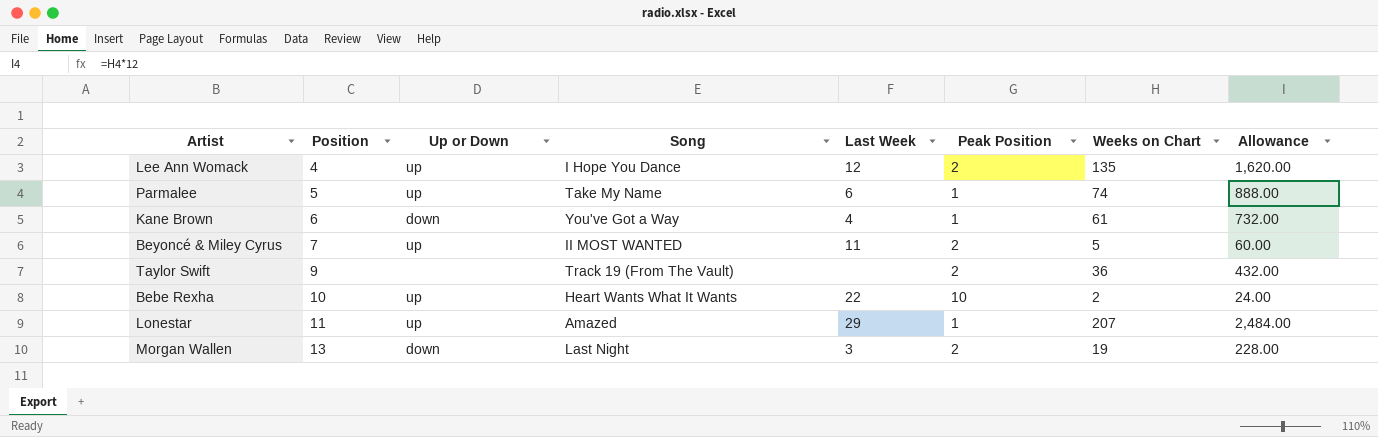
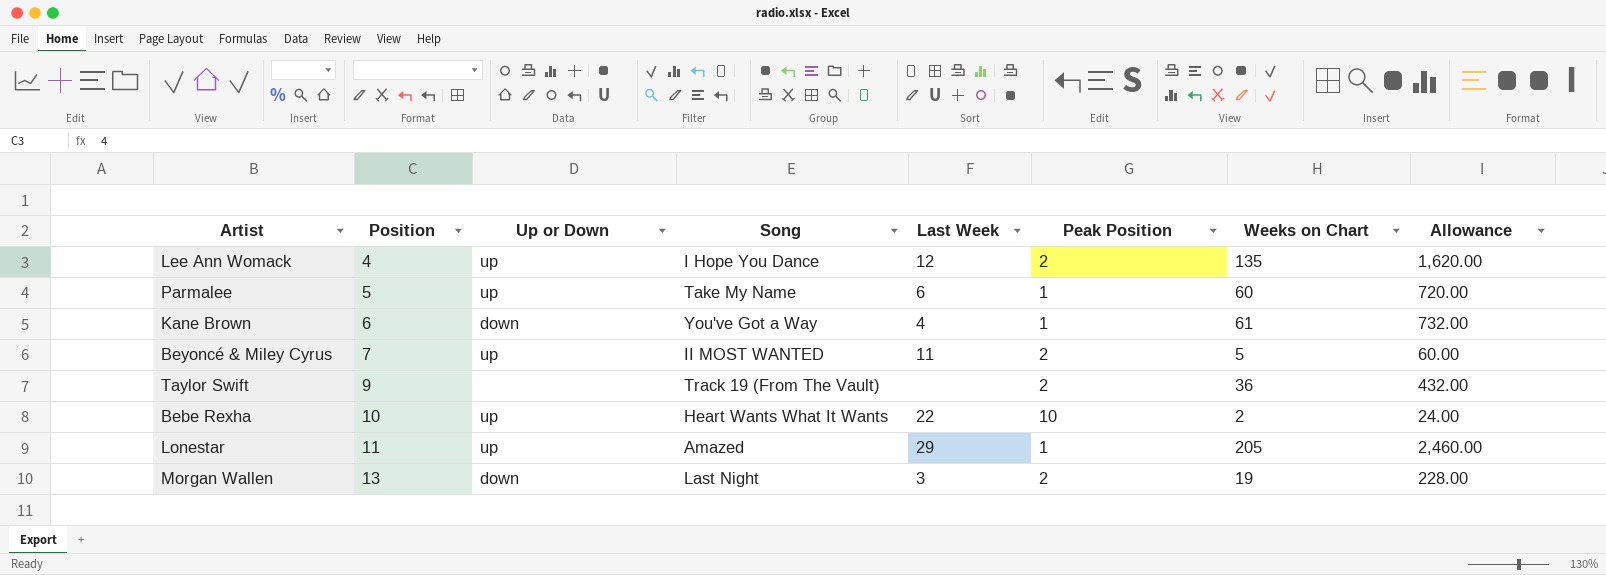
Parmalee | Weeks on Chart: 74 -> 60
Parmalee | Allowance: 888.00 -> 720.00
Lonestar | Weeks on Chart: 207 -> 205
Lonestar | Allowance: 2,484.00 -> 2,460.00

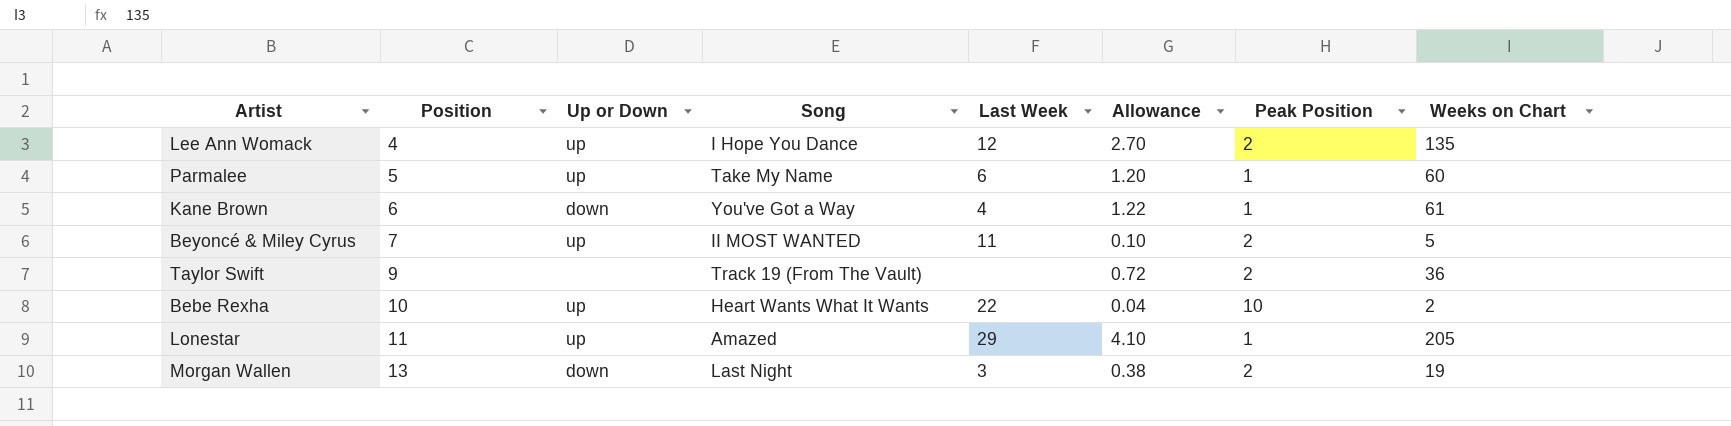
column Allowance | formula: [Weeks on Chart] * 12 -> [Weeks on Chart] * 0.02
column Allowance | position: 8 -> 6

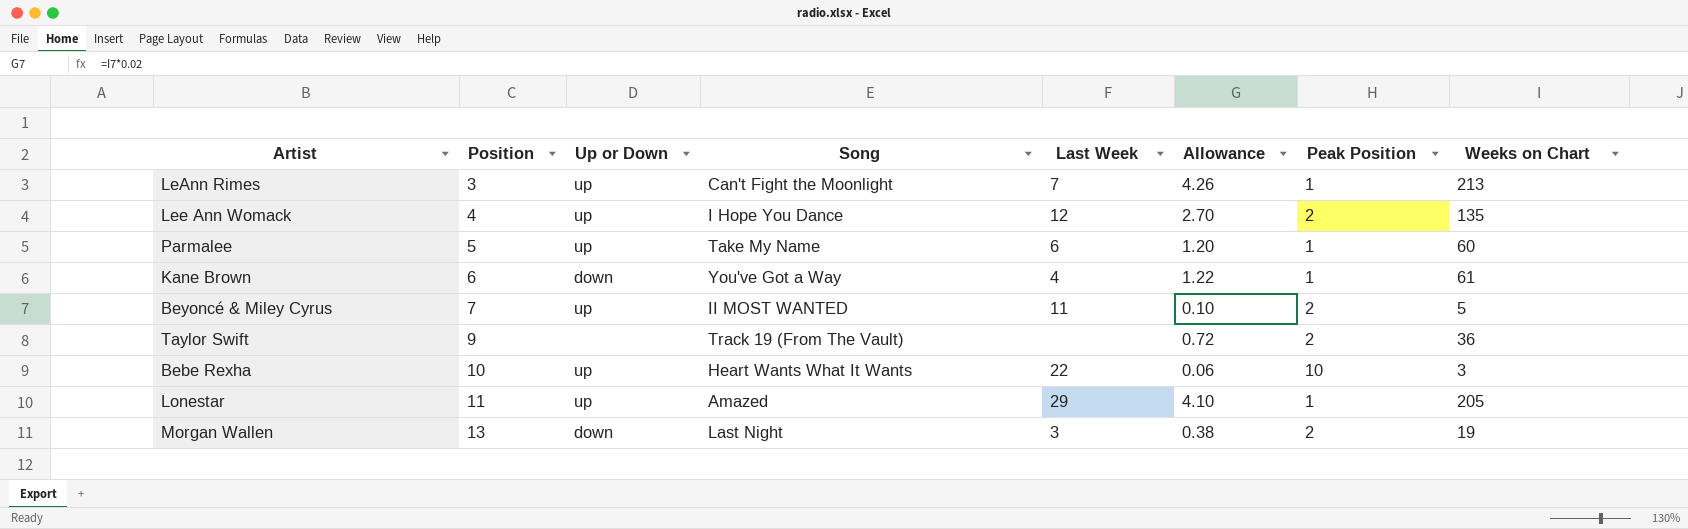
row LeAnn Rimes: none -> 3 | up | Can't Fight the Moonlight | 7 | 4.26 | 1 | 213
Bebe Rexha | Allowance: 0.04 -> 0.06
Bebe Rexha | Weeks on Chart: 2 -> 3

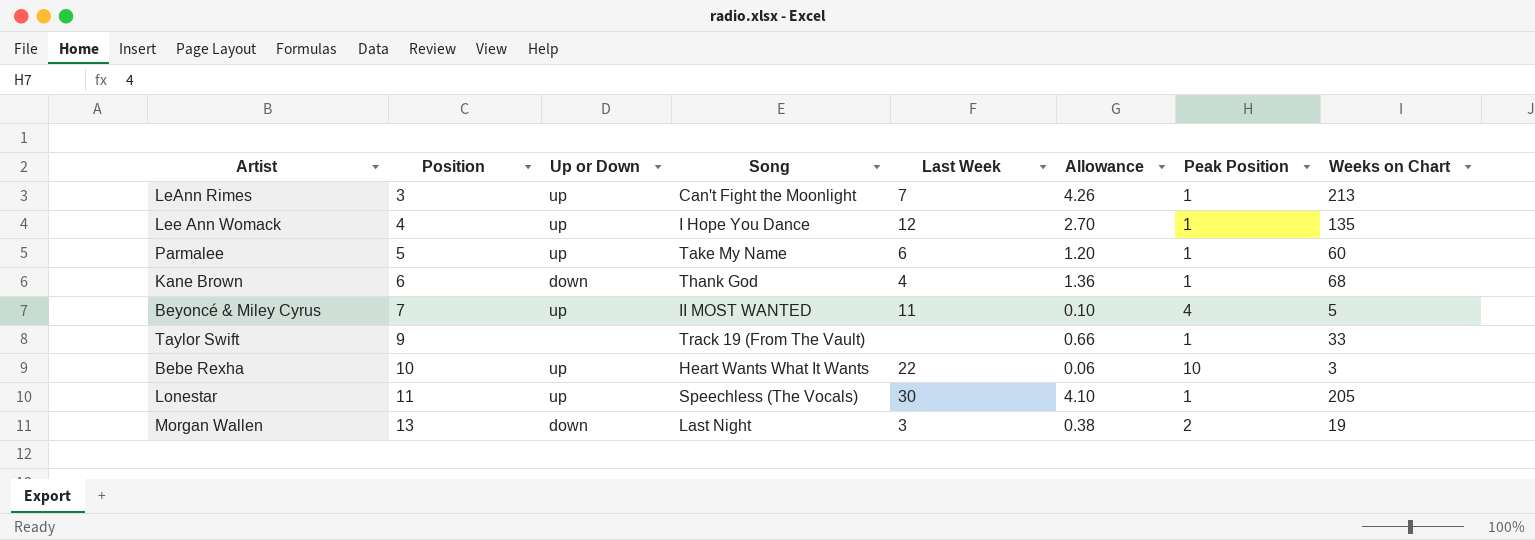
Lee Ann Womack | Peak Position: 2 -> 1
Kane Brown | Song: You've Got a Way -> Thank God
Kane Brown | Allowance: 1.22 -> 1.36
Kane Brown | Weeks on Chart: 61 -> 68
Beyoncé & Miley Cyrus | Peak Position: 2 -> 4
Taylor Swift | Allowance: 0.72 -> 0.66
Taylor Swift | Peak Position: 2 -> 1
Taylor Swift | Weeks on Chart: 36 -> 33
Lonestar | Song: Amazed -> Speechless (The Vocals)
Lonestar | Last Week: 29 -> 30

